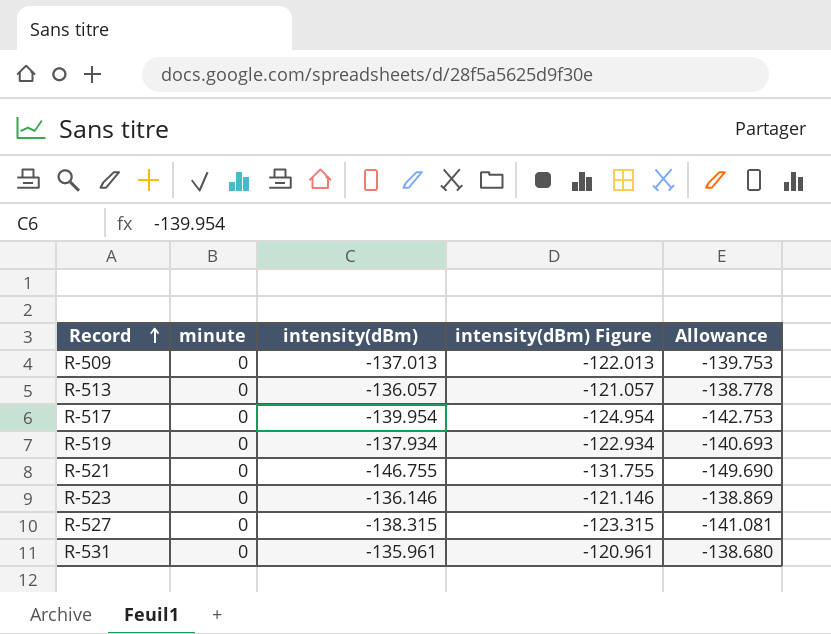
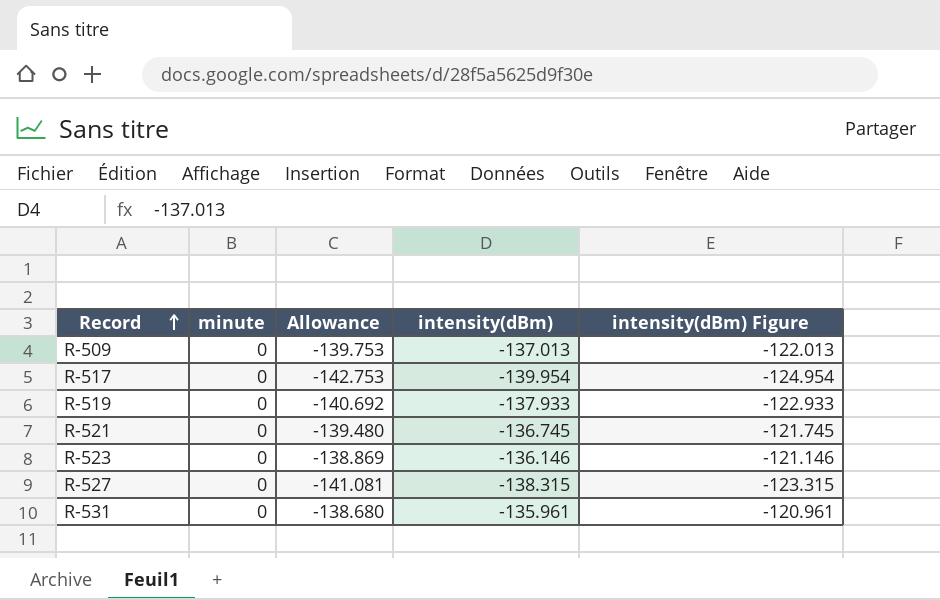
column Allowance | position: 5 -> 3
row R-513: 0 | -136.057 | -121.057 | -138.778 -> none
R-519 | Allowance: -140.693 -> -140.692
R-519 | intensity(dBm): -137.934 -> -137.933
R-519 | intensity(dBm) Figure: -122.934 -> -122.933
R-521 | Allowance: -149.690 -> -139.480
R-521 | intensity(dBm): -146.755 -> -136.745
R-521 | intensity(dBm) Figure: -131.755 -> -121.745

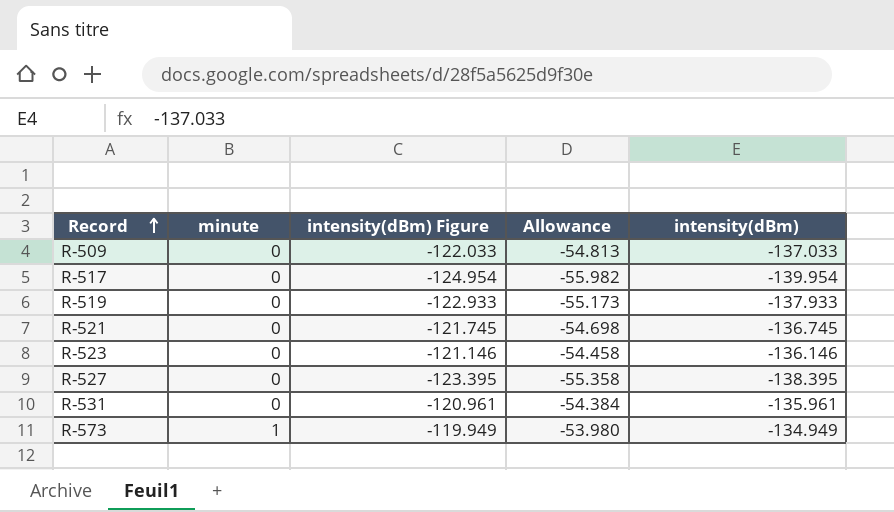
column intensity(dBm) Figure | position: 5 -> 3
column Allowance | formula: [intensity(dBm)] * 1.02 -> [intensity(dBm)] * 0.4
R-509 | intensity(dBm) Figure: -122.013 -> -122.033
R-509 | intensity(dBm): -137.013 -> -137.033
R-527 | intensity(dBm) Figure: -123.315 -> -123.395
R-527 | intensity(dBm): -138.315 -> -138.395
row R-573: none -> 1 | -119.949 | -53.980 | -134.949

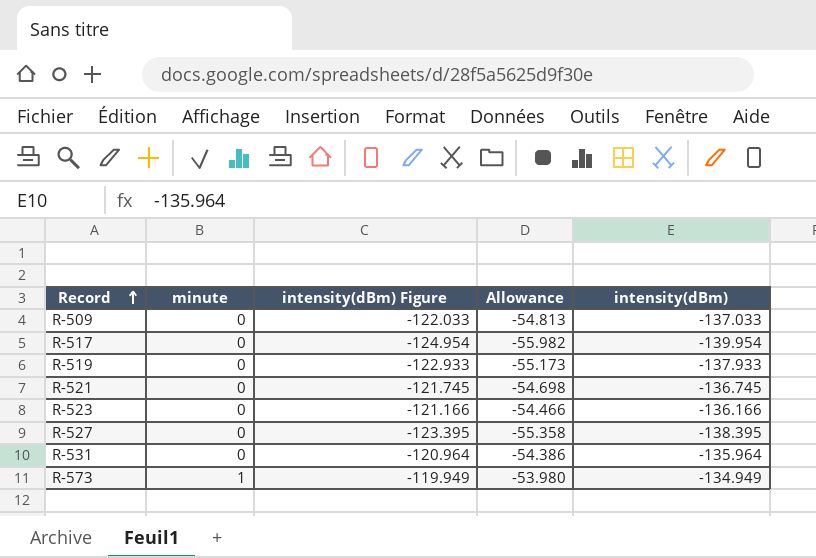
R-523 | intensity(dBm) Figure: -121.146 -> -121.166
R-523 | Allowance: -54.458 -> -54.466
R-523 | intensity(dBm): -136.146 -> -136.166
R-531 | intensity(dBm) Figure: -120.961 -> -120.964
R-531 | Allowance: -54.384 -> -54.386
R-531 | intensity(dBm): -135.961 -> -135.964

